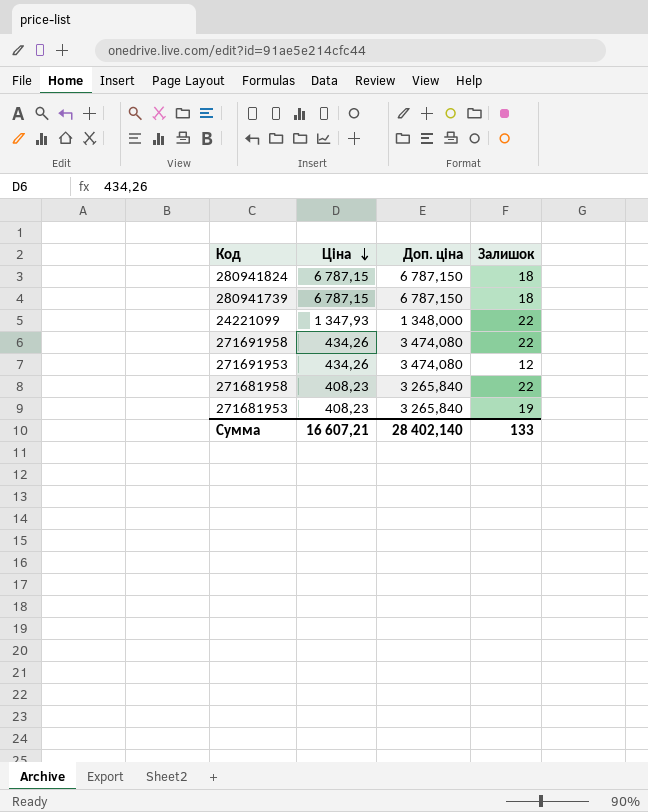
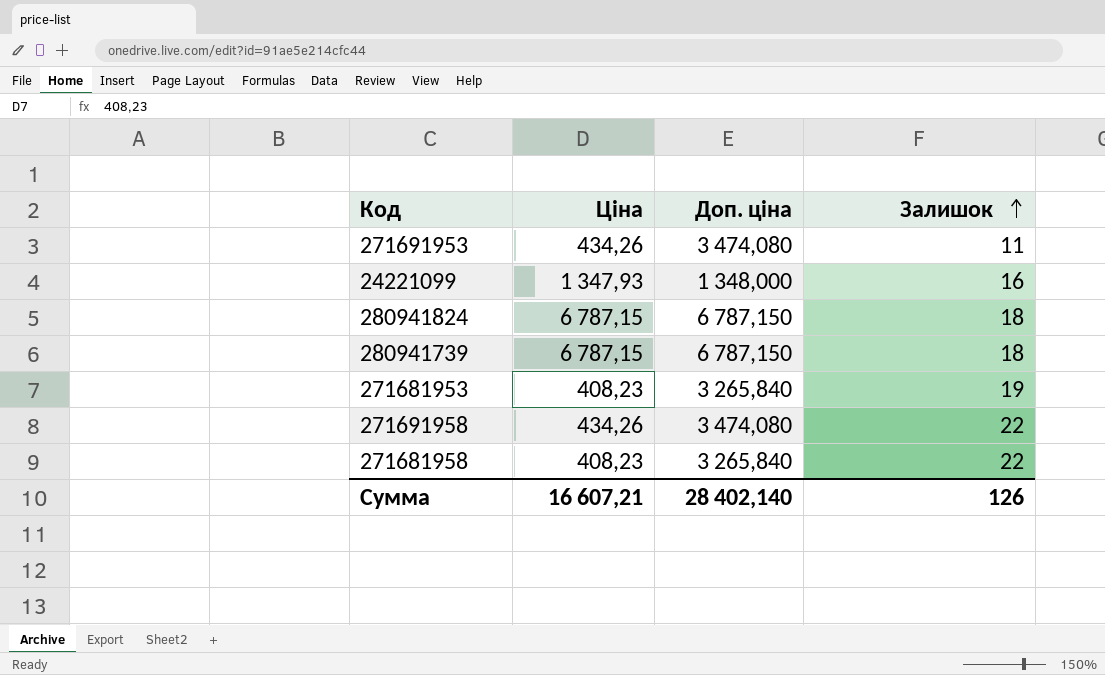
row order: Ціна descending -> Залишок ascending
271691953 | Залишок: 12 -> 11
24221099 | Залишок: 22 -> 16
Сумма | Залишок: 133 -> 126

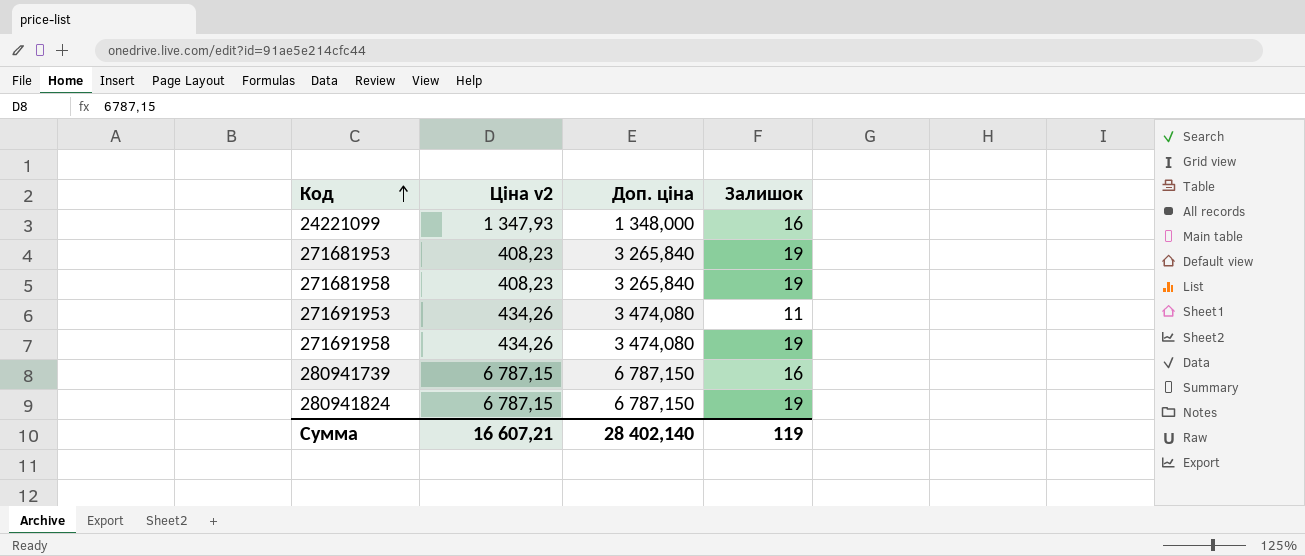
row order: Залишок ascending -> Код ascending
column name: Ціна -> Ціна v2
271681958 | Залишок: 22 -> 19
271691958 | Залишок: 22 -> 19
280941739 | Залишок: 18 -> 16
280941824 | Залишок: 18 -> 19
Сумма | Залишок: 126 -> 119

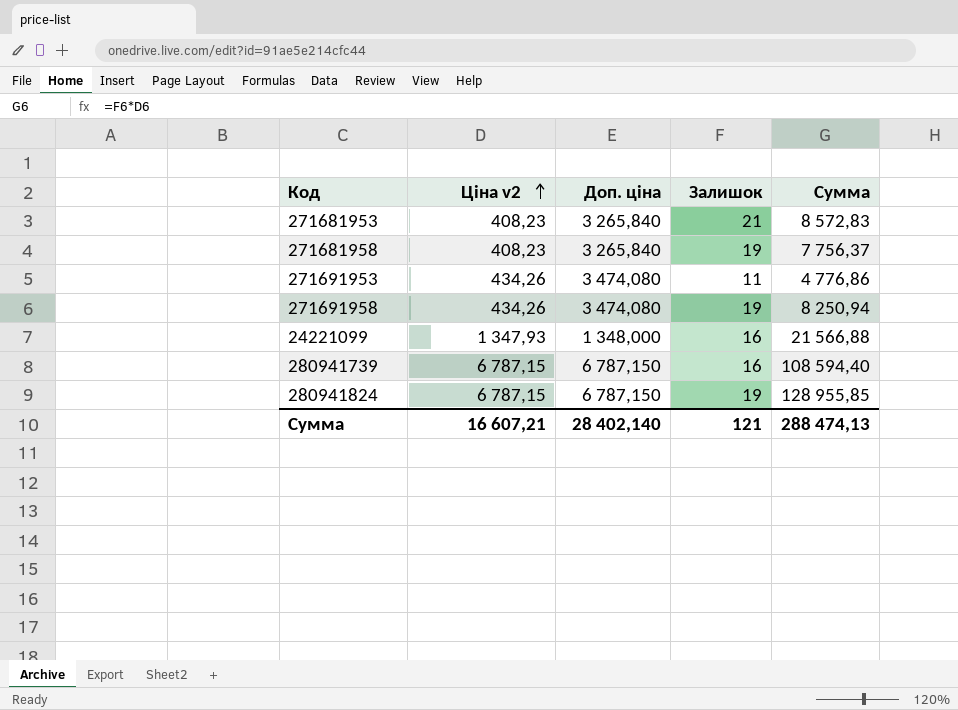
row order: Код ascending -> Ціна v2 ascending
column Сумма | formula: none -> [Ціна v2] * [Залишок]
271681953 | Залишок: 19 -> 21
Сумма | Залишок: 119 -> 121

